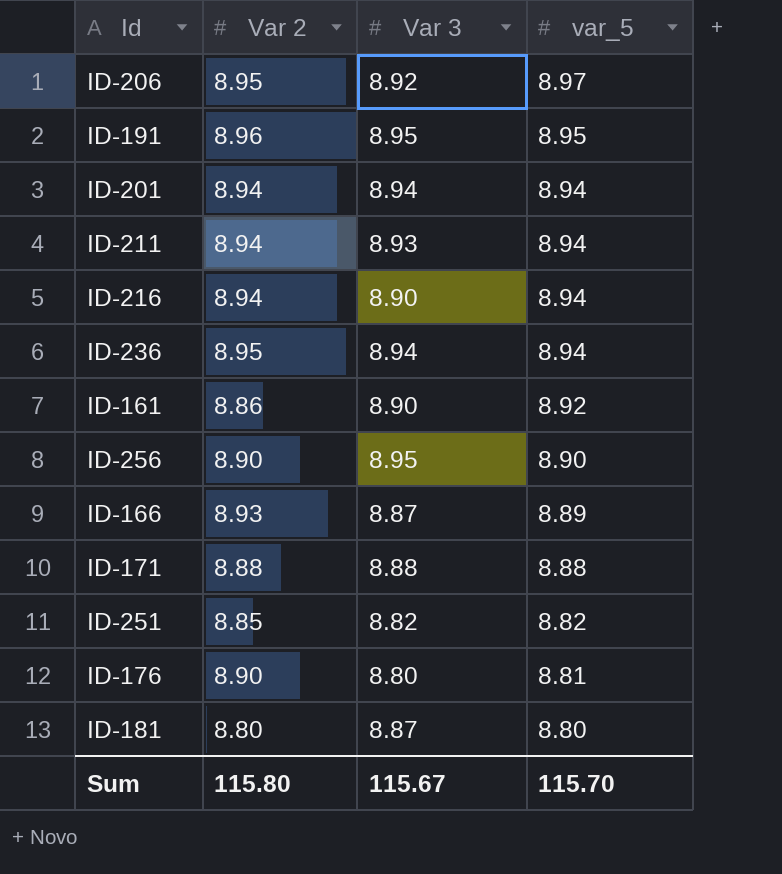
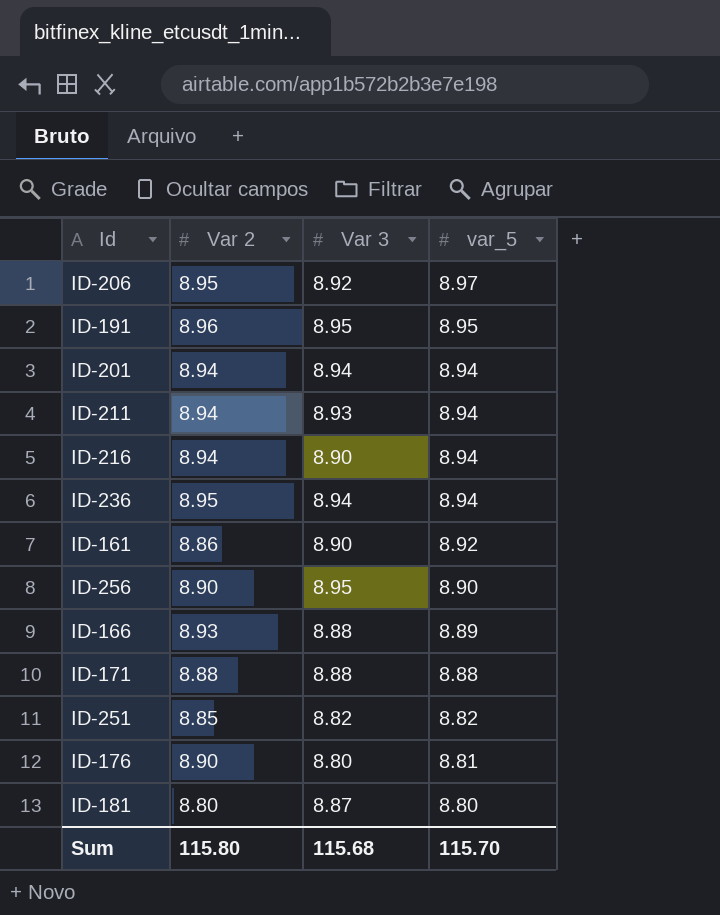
ID-166 | Var 3: 8.87 -> 8.88
Sum | Var 3: 115.67 -> 115.68

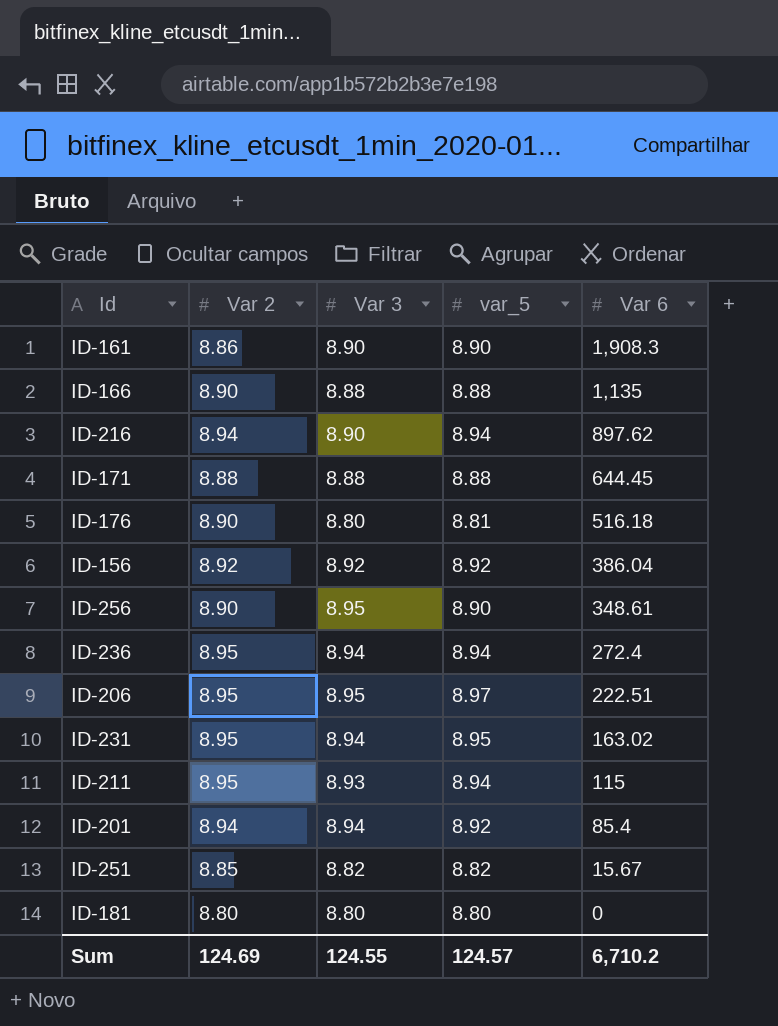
row order: var_5 descending -> Var 6 descending
column Var 6 | position: none -> 5
row ID-191: 8.96 | 8.95 | 8.95 -> none
ID-161 | var_5: 8.92 -> 8.90
ID-166 | Var 2: 8.93 -> 8.90
ID-166 | var_5: 8.89 -> 8.88
row ID-156: none -> 8.92 | 8.92 | 8.92 | 386.04
ID-206 | Var 3: 8.92 -> 8.95
row ID-231: none -> 8.95 | 8.94 | 8.95 | 163.02
ID-211 | Var 2: 8.94 -> 8.95
ID-201 | var_5: 8.94 -> 8.92
ID-181 | Var 3: 8.87 -> 8.80
Sum | Var 2: 115.80 -> 124.69
Sum | Var 3: 115.68 -> 124.55
Sum | var_5: 115.70 -> 124.57

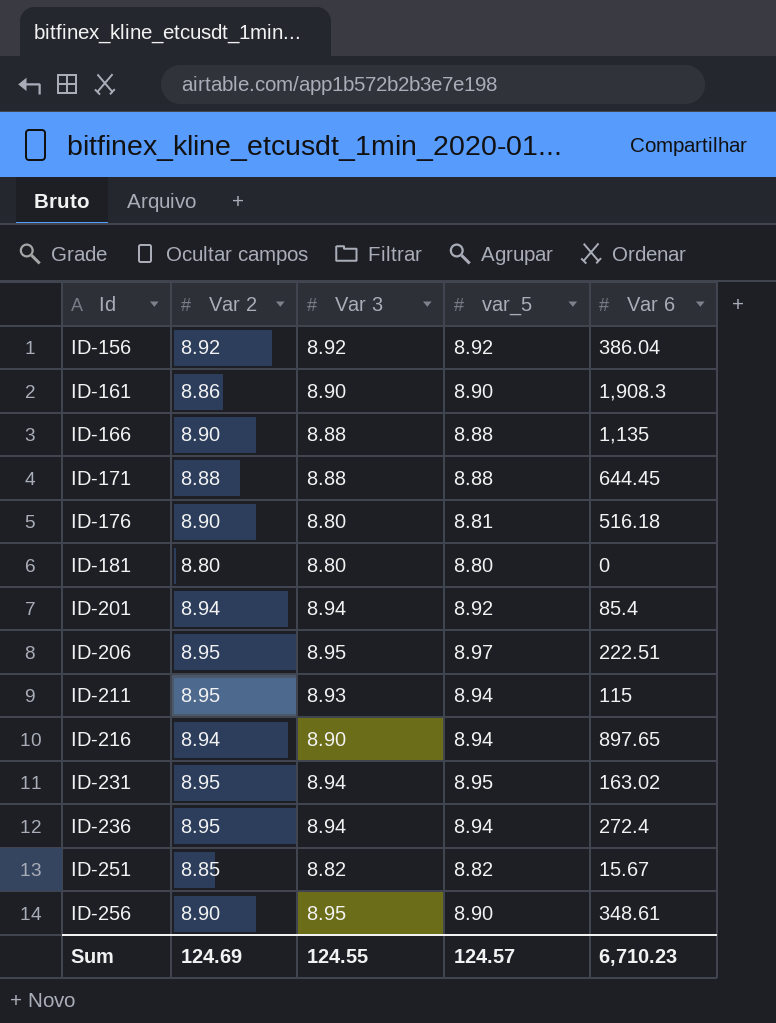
row order: Var 6 descending -> Id ascending
ID-216 | Var 6: 897.62 -> 897.65
Sum | Var 6: 6,710.2 -> 6,710.23

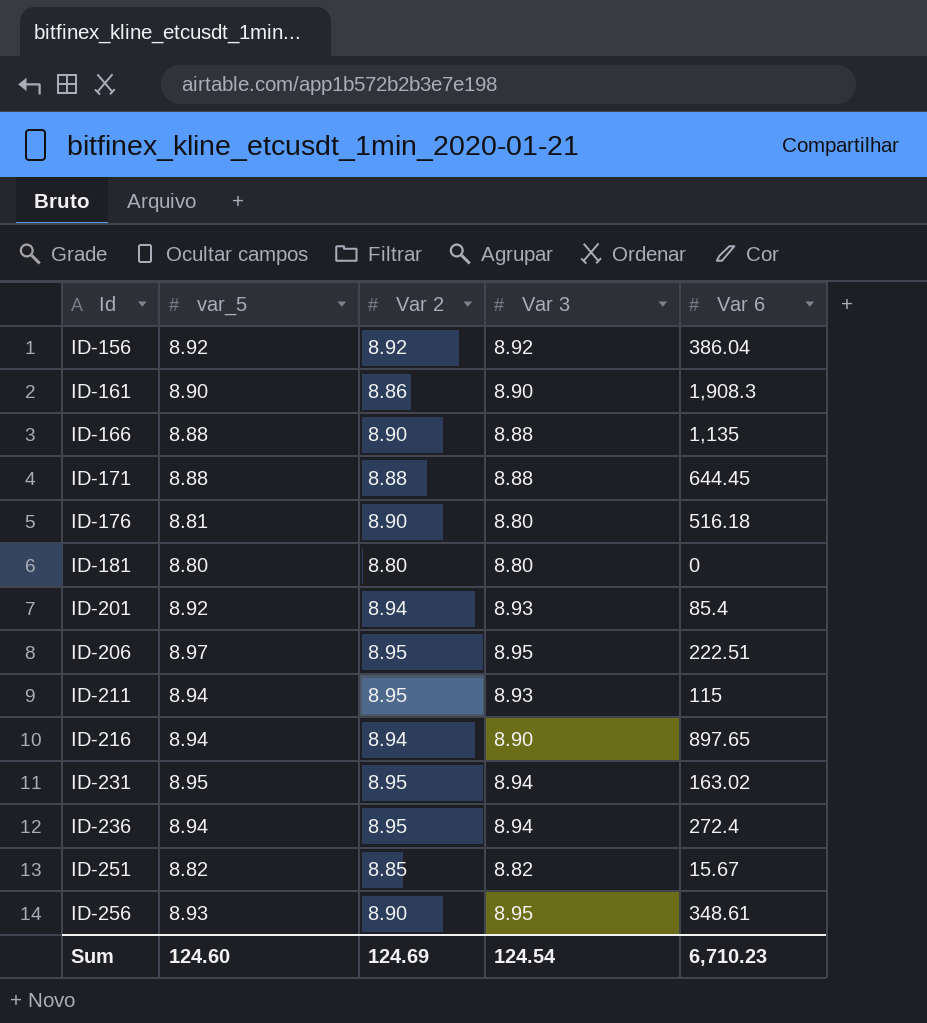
column var_5 | position: 4 -> 2
ID-201 | Var 3: 8.94 -> 8.93
ID-256 | var_5: 8.90 -> 8.93
Sum | var_5: 124.57 -> 124.60
Sum | Var 3: 124.55 -> 124.54

